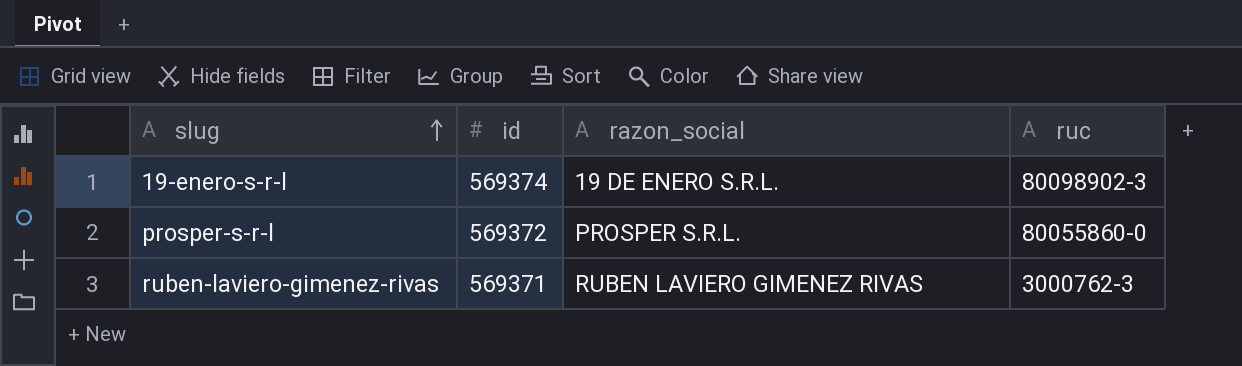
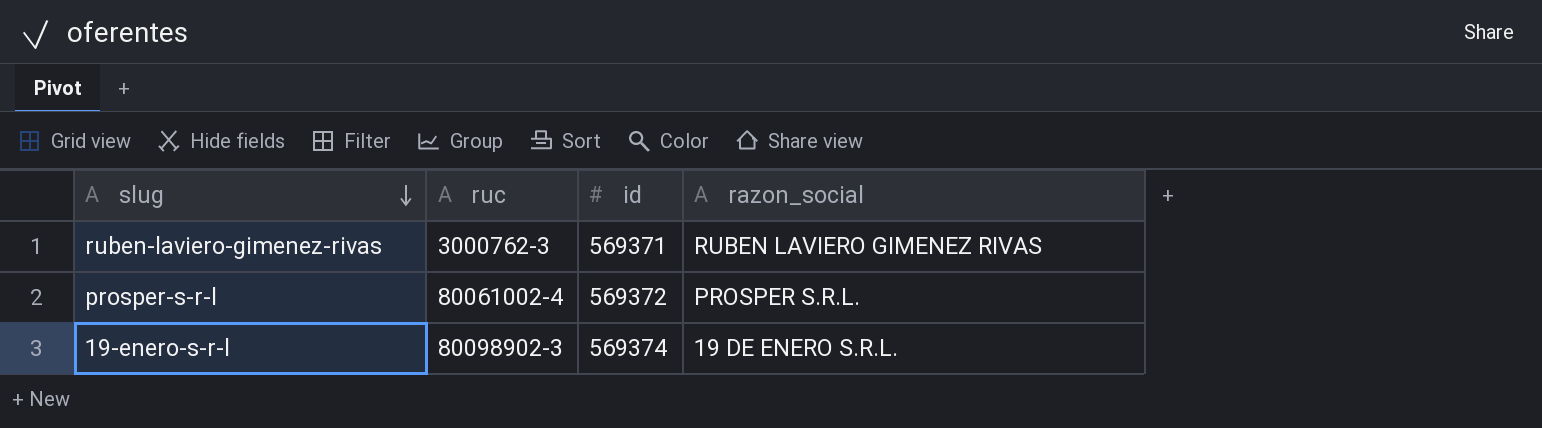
row order: slug ascending -> slug descending
column ruc | position: 4 -> 2
prosper-s-r-l | ruc: 80055860-0 -> 80061002-4

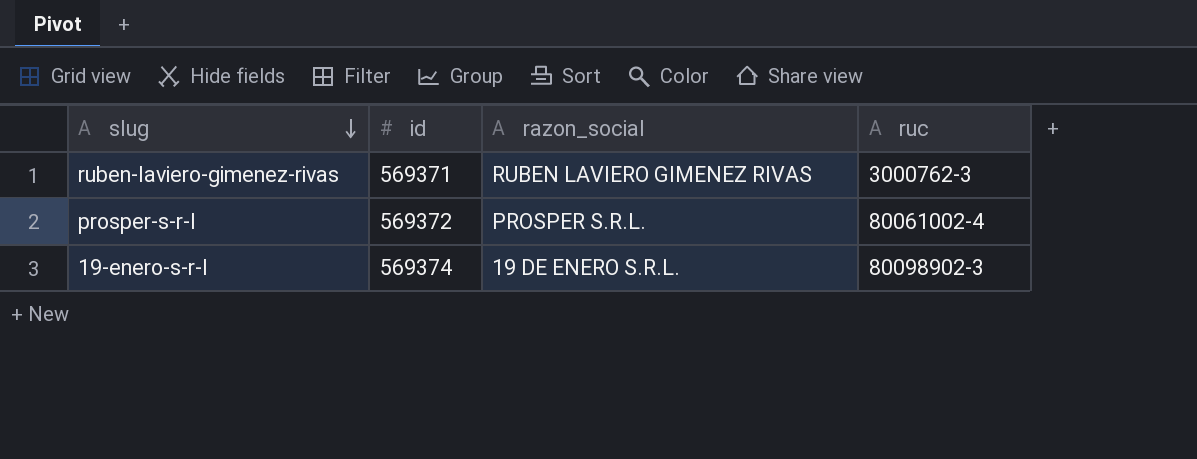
column ruc | position: 2 -> 4

